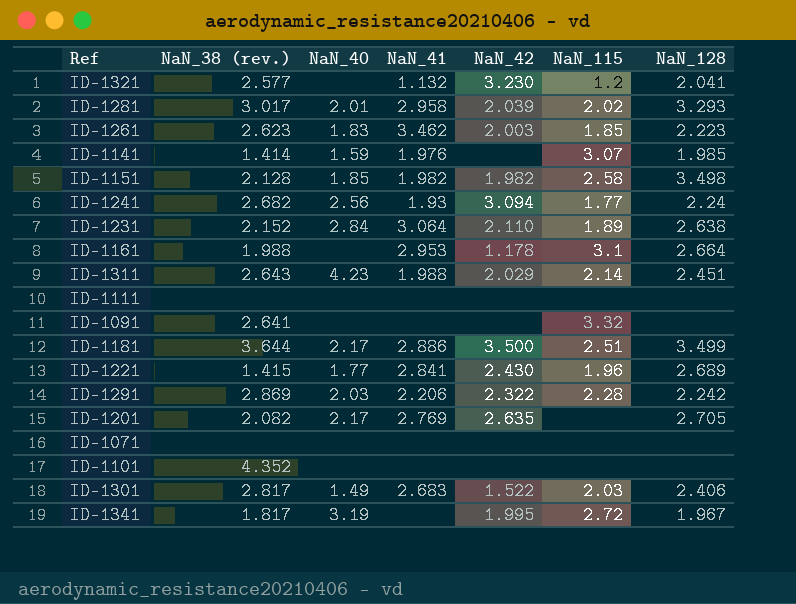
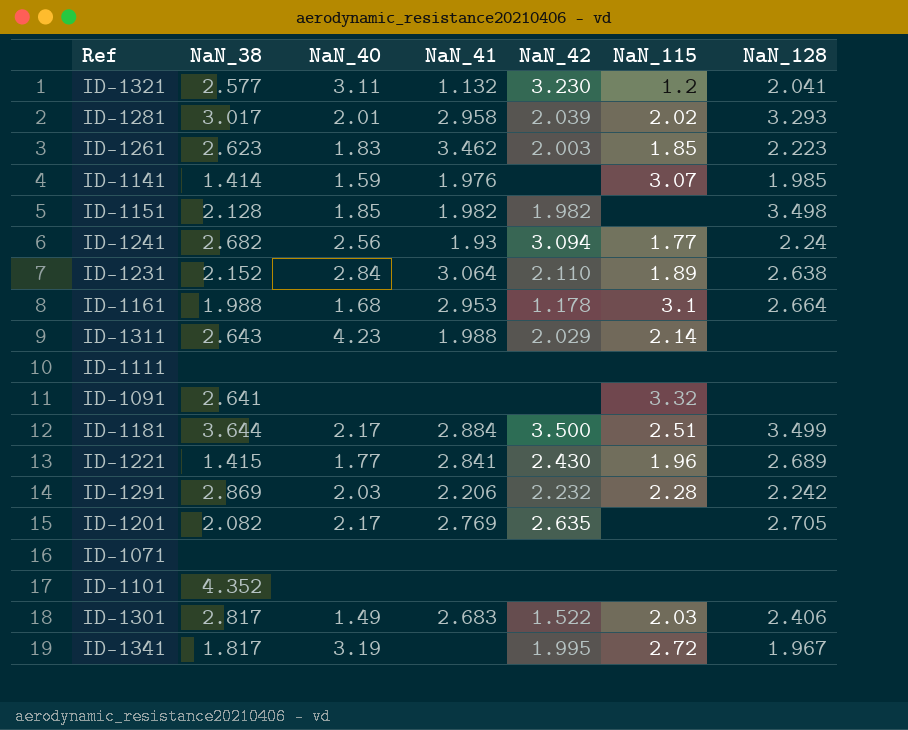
column name: NaN_38 (rev.) -> NaN_38
ID-1321 | NaN_40: none -> 3.11
ID-1151 | NaN_115: 2.58 -> none
ID-1161 | NaN_40: none -> 1.68
ID-1311 | NaN_128: 2.451 -> none
ID-1181 | NaN_41: 2.886 -> 2.884
ID-1291 | NaN_42: 2.322 -> 2.232

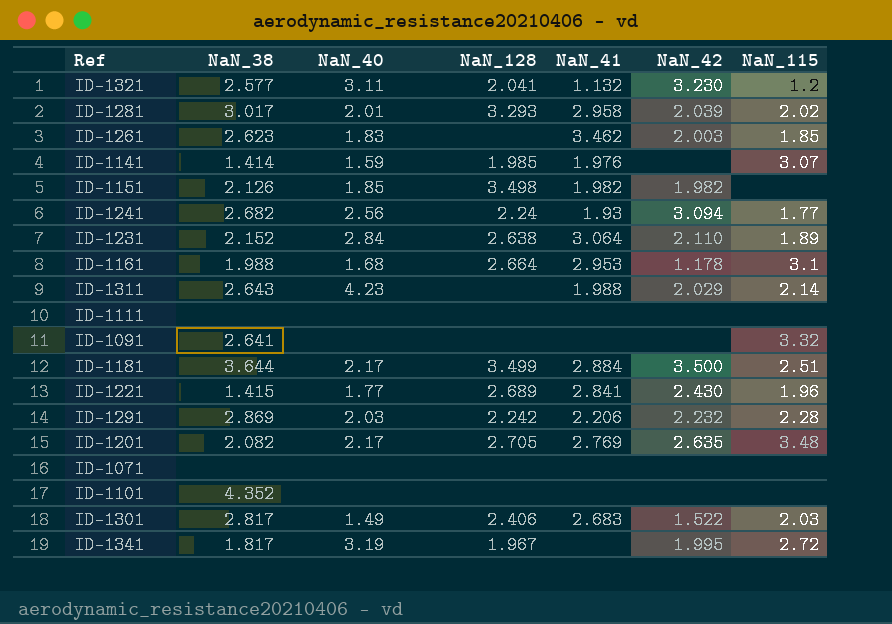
column NaN_128 | position: 7 -> 4
ID-1261 | NaN_128: 2.223 -> none
ID-1151 | NaN_38: 2.128 -> 2.126
ID-1201 | NaN_115: none -> 3.48

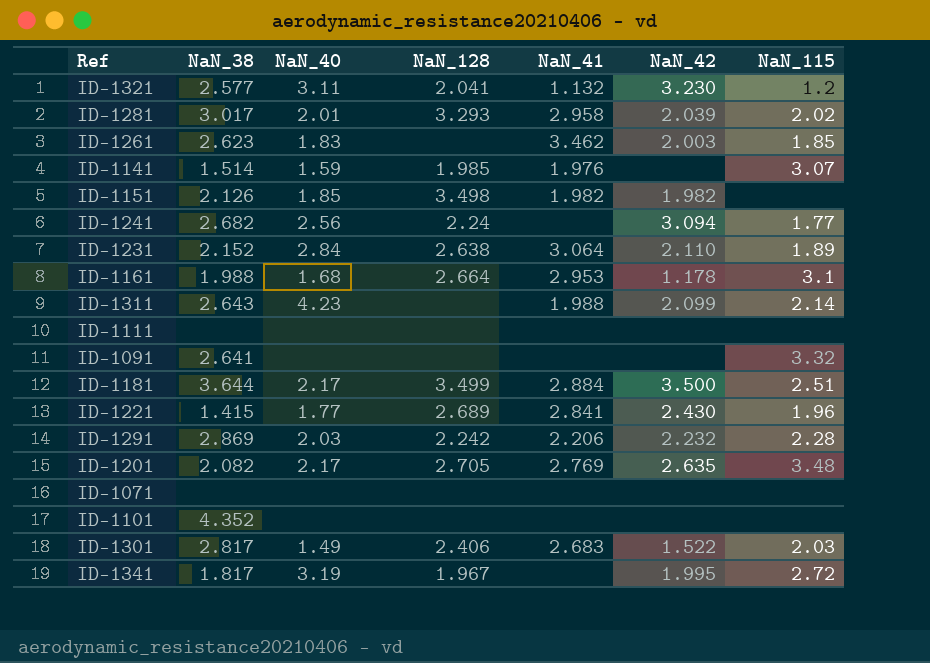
ID-1141 | NaN_38: 1.414 -> 1.514
ID-1241 | NaN_41: 1.93 -> none
ID-1311 | NaN_42: 2.029 -> 2.099

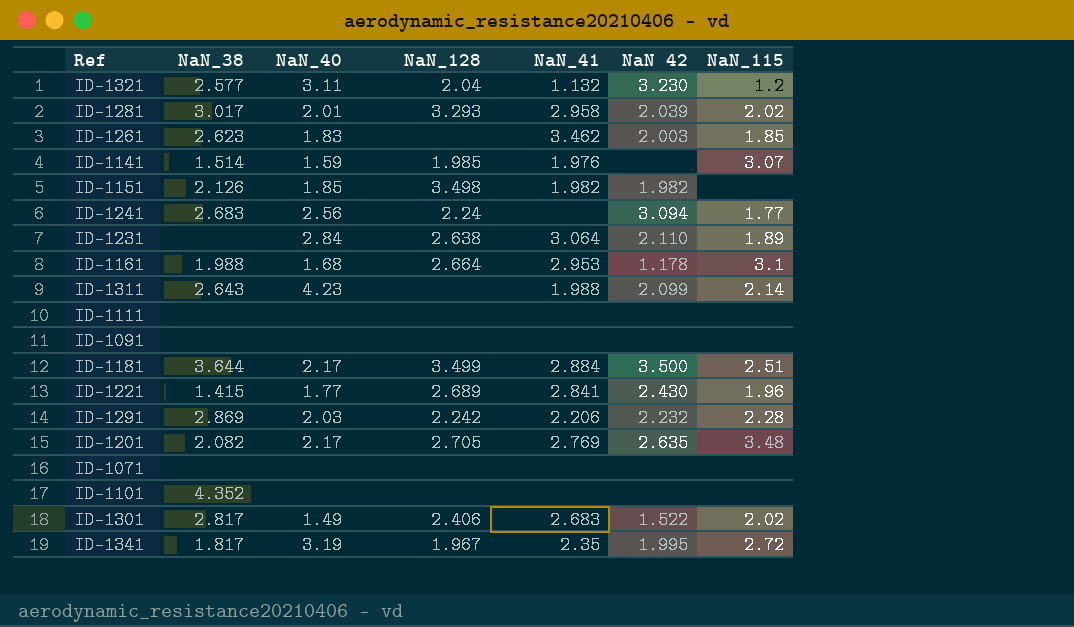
column name: NaN_42 -> NaN 42
ID-1321 | NaN_128: 2.041 -> 2.04
ID-1241 | NaN_38: 2.682 -> 2.683
ID-1231 | NaN_38: 2.152 -> none
ID-1091 | NaN_38: 2.641 -> none
ID-1091 | NaN_115: 3.32 -> none
ID-1301 | NaN_115: 2.03 -> 2.02
ID-1341 | NaN_41: none -> 2.35

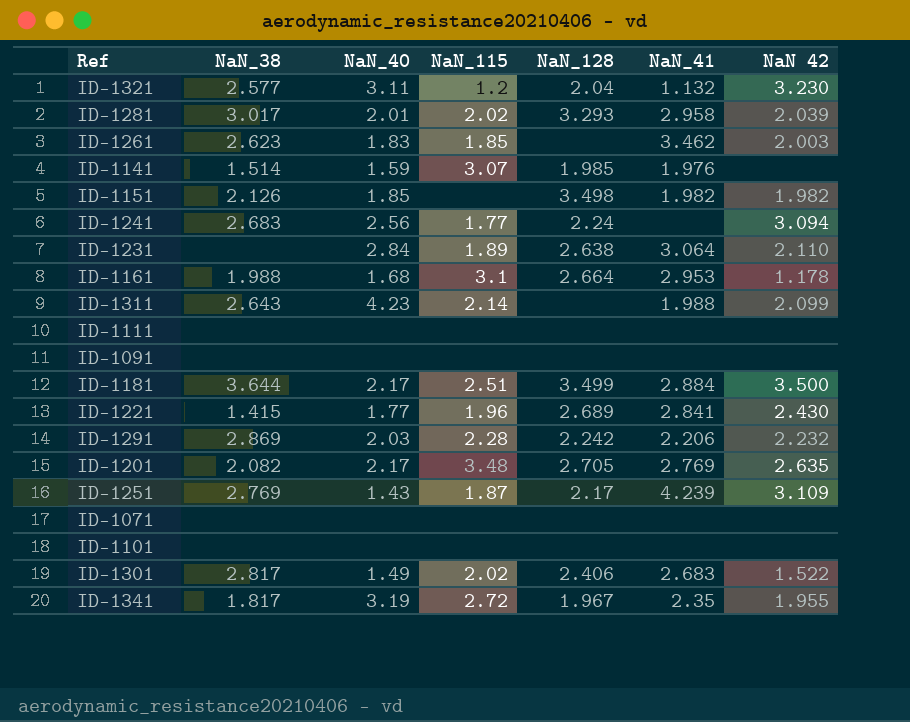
column NaN_115 | position: 7 -> 4
row ID-1251: none -> 2.769 | 1.43 | 1.87 | 2.17 | 4.239 | 3.109
ID-1101 | NaN_38: 4.352 -> none
ID-1341 | NaN 42: 1.995 -> 1.955

